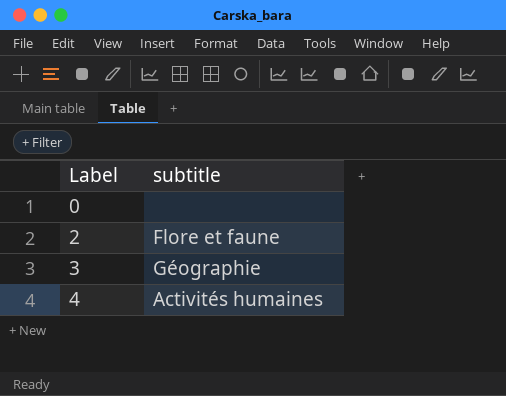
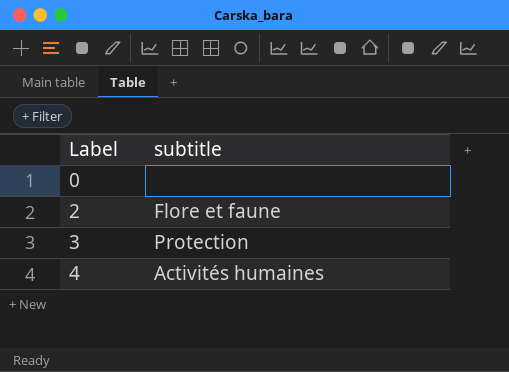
3 | subtitle: Géographie -> Protection

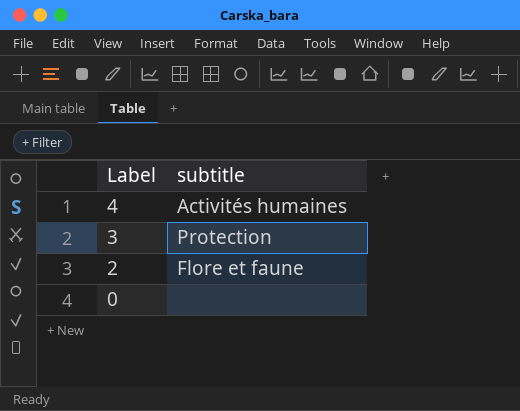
row order: Label ascending -> Label descending

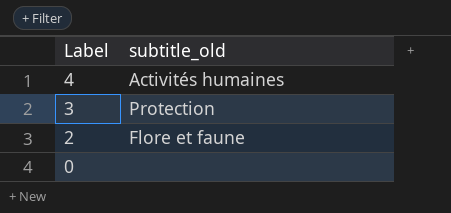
column name: subtitle -> subtitle_old

